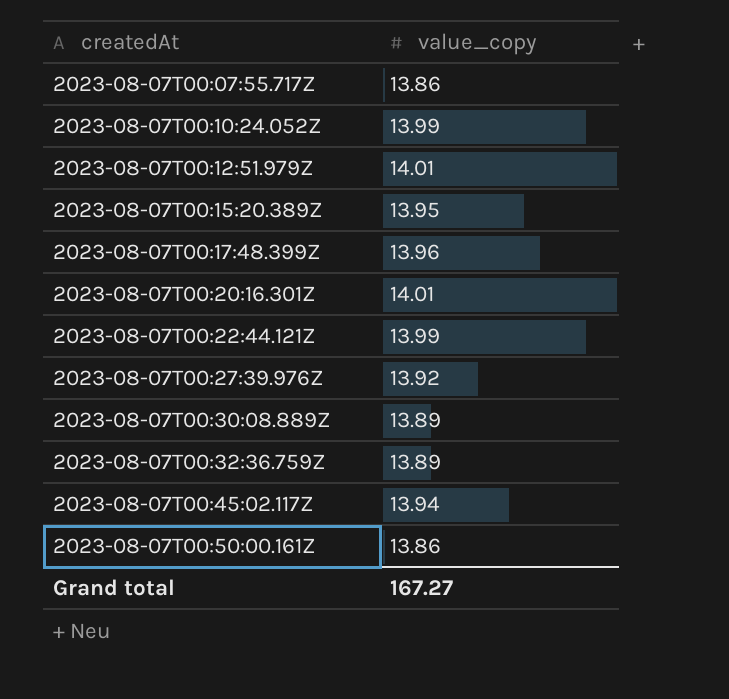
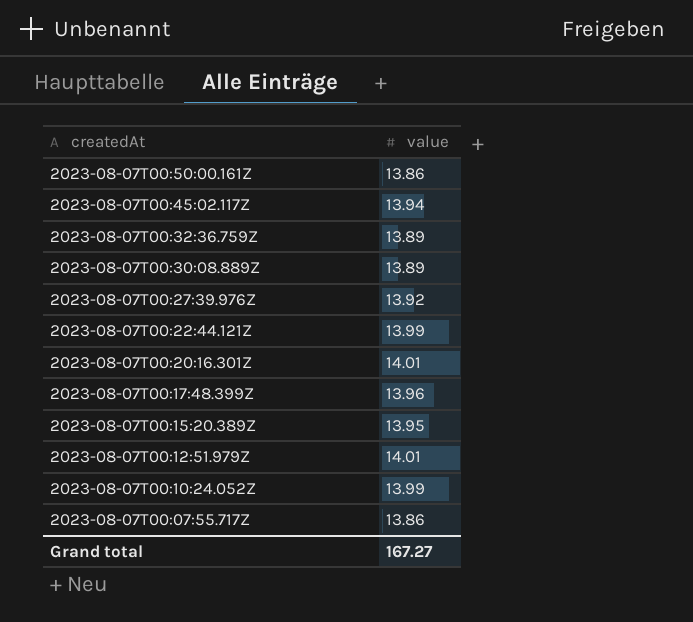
row order: createdAt ascending -> createdAt descending
column name: value_copy -> value

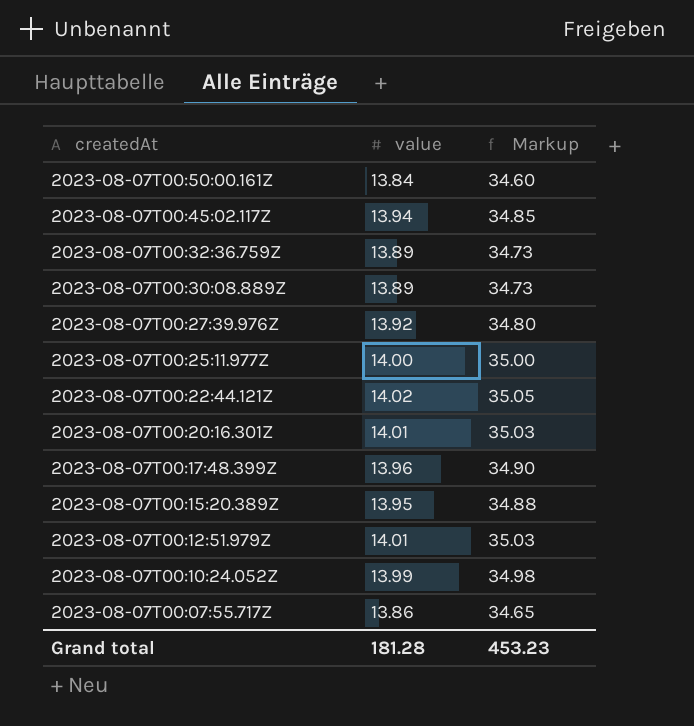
column Markup | formula: none -> [value] * 2.5
2023-08-07T00:50:00.161Z | value: 13.86 -> 13.84
row 2023-08-07T00:25:11.977Z: none -> 14.00 | 35.00
2023-08-07T00:22:44.121Z | value: 13.99 -> 14.02
Grand total | value: 167.27 -> 181.28

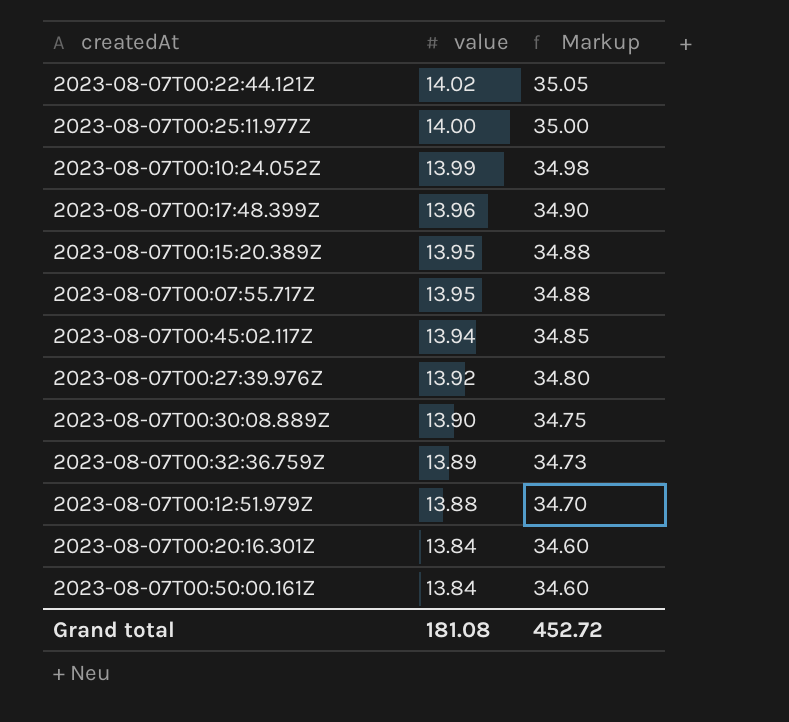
row order: createdAt descending -> value descending
2023-08-07T00:07:55.717Z | value: 13.86 -> 13.95
2023-08-07T00:07:55.717Z | Markup: 34.65 -> 34.88
2023-08-07T00:30:08.889Z | value: 13.89 -> 13.90
2023-08-07T00:30:08.889Z | Markup: 34.73 -> 34.75
2023-08-07T00:12:51.979Z | value: 14.01 -> 13.88
2023-08-07T00:12:51.979Z | Markup: 35.03 -> 34.70
2023-08-07T00:20:16.301Z | value: 14.01 -> 13.84
2023-08-07T00:20:16.301Z | Markup: 35.03 -> 34.60
Grand total | value: 181.28 -> 181.08
Grand total | Markup: 453.23 -> 452.72

